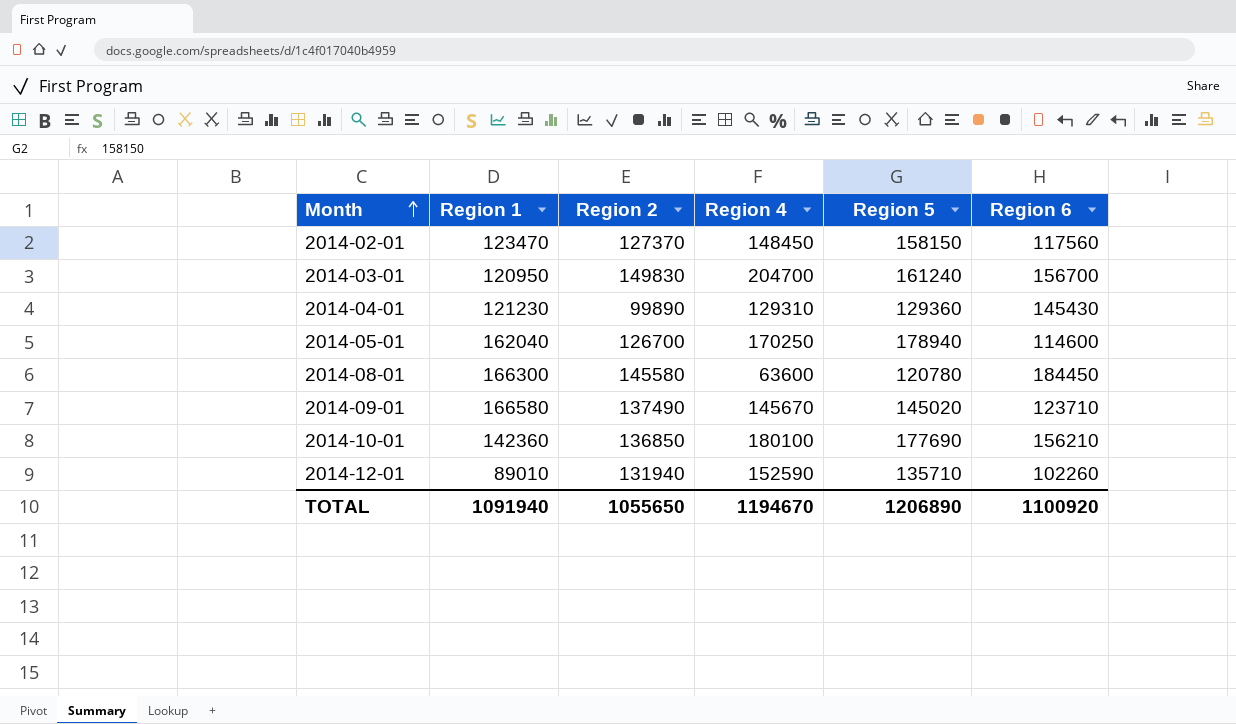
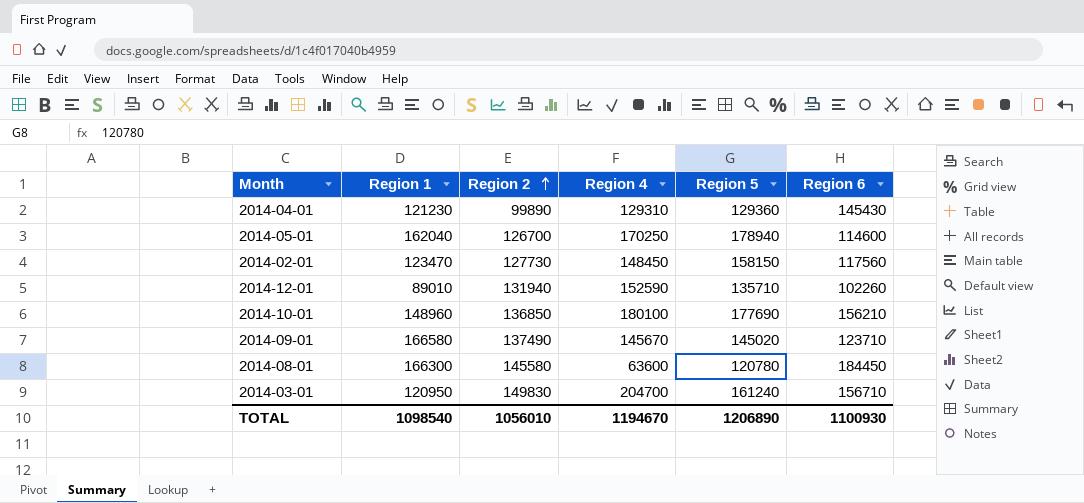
row order: Month ascending -> Region 2 ascending
2014-02-01 | Region 2: 127370 -> 127730
2014-10-01 | Region 1: 142360 -> 148960
2014-03-01 | Region 6: 156700 -> 156710
TOTAL | Region 1: 1091940 -> 1098540
TOTAL | Region 2: 1055650 -> 1056010
TOTAL | Region 6: 1100920 -> 1100930

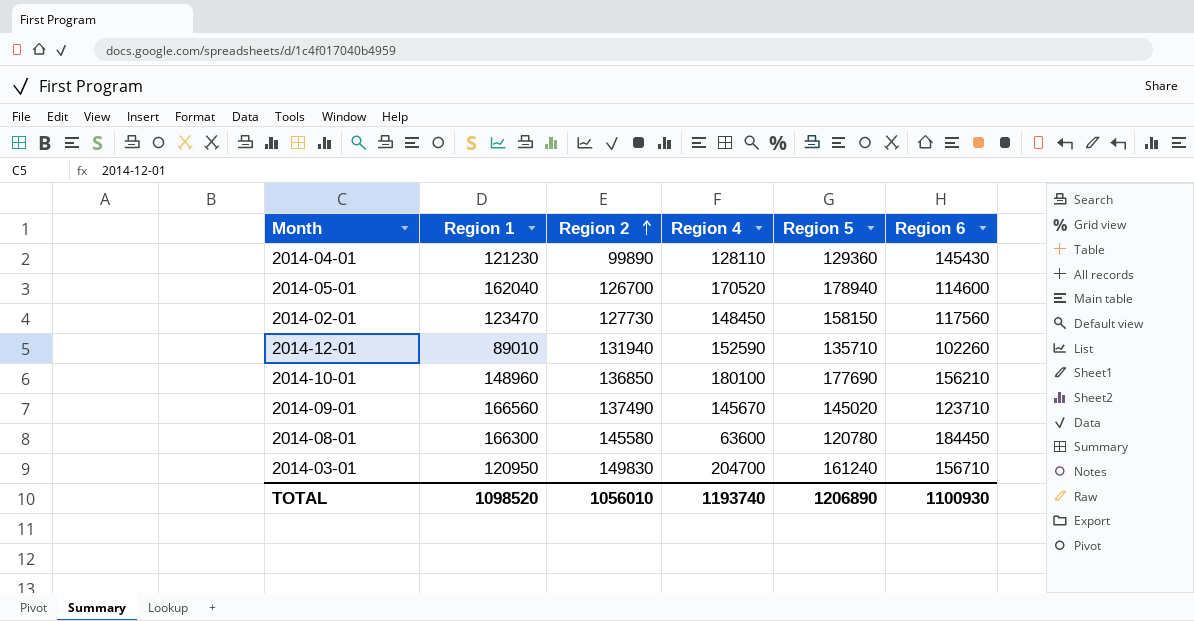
2014-04-01 | Region 4: 129310 -> 128110
2014-05-01 | Region 4: 170250 -> 170520
2014-09-01 | Region 1: 166580 -> 166560
TOTAL | Region 1: 1098540 -> 1098520
TOTAL | Region 4: 1194670 -> 1193740

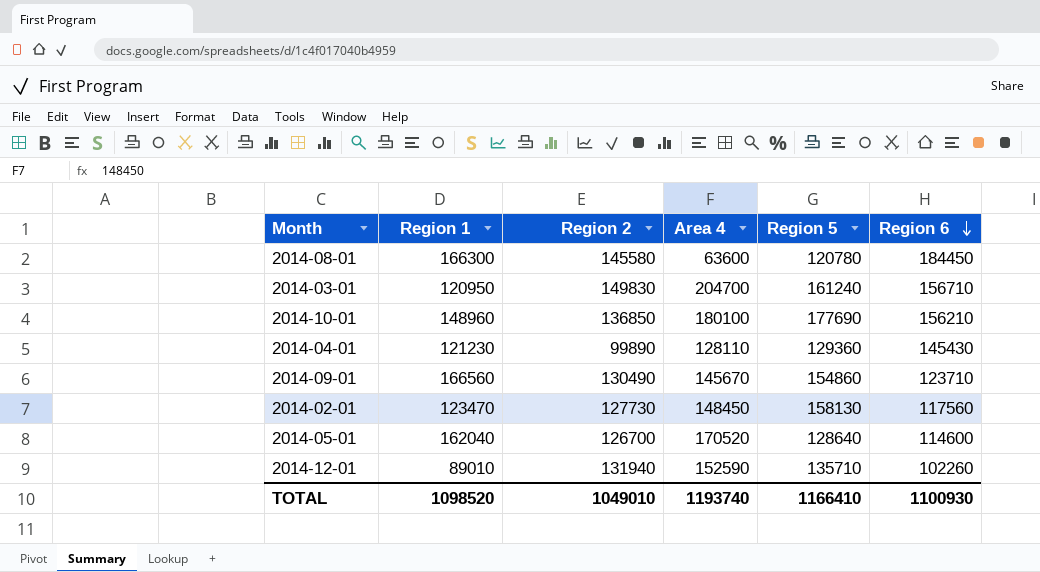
row order: Region 2 ascending -> Region 6 descending
column name: Region 4 -> Area 4
2014-09-01 | Region 2: 137490 -> 130490
2014-09-01 | Region 5: 145020 -> 154860
2014-02-01 | Region 5: 158150 -> 158130
2014-05-01 | Region 5: 178940 -> 128640
TOTAL | Region 2: 1056010 -> 1049010
TOTAL | Region 5: 1206890 -> 1166410

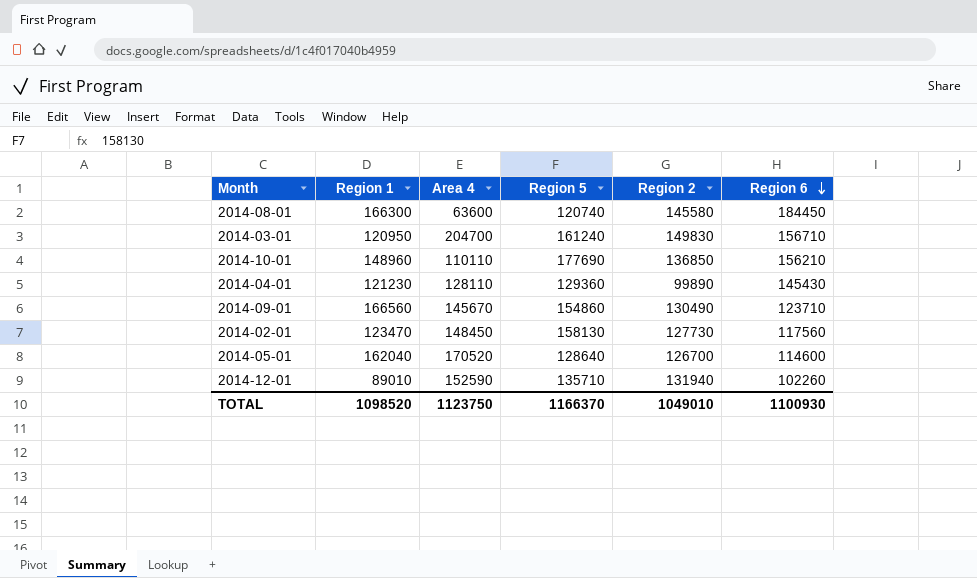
column Region 2 | position: 3 -> 5
2014-08-01 | Region 5: 120780 -> 120740
2014-10-01 | Area 4: 180100 -> 110110
TOTAL | Area 4: 1193740 -> 1123750
TOTAL | Region 5: 1166410 -> 1166370

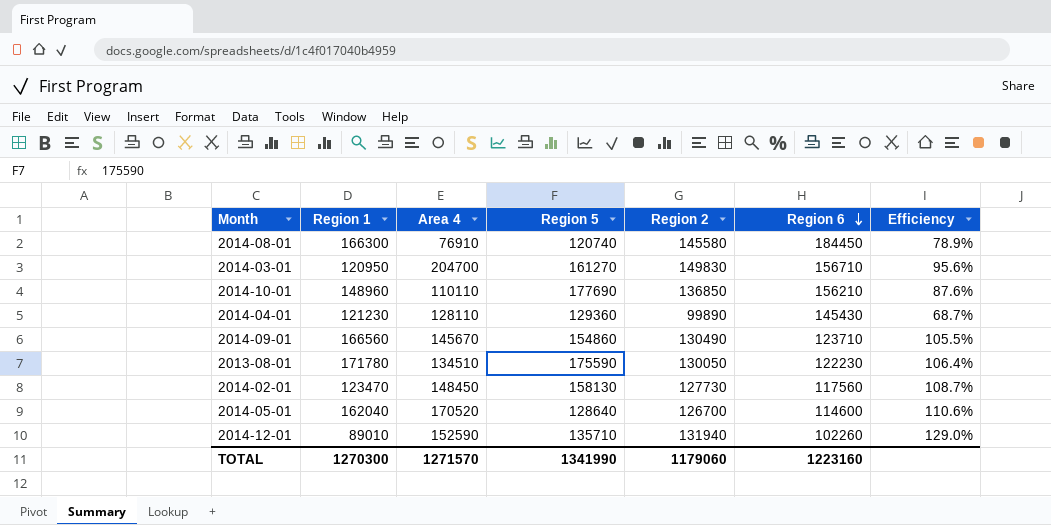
column Efficiency | formula: none -> [Region 2] / [Region 6]
2014-08-01 | Area 4: 63600 -> 76910
2014-03-01 | Region 5: 161240 -> 161270
row 2013-08-01: none -> 171780 | 134510 | 175590 | 130050 | 122230 | 106.4%
TOTAL | Region 1: 1098520 -> 1270300
TOTAL | Area 4: 1123750 -> 1271570
TOTAL | Region 5: 1166370 -> 1341990
TOTAL | Region 2: 1049010 -> 1179060
TOTAL | Region 6: 1100930 -> 1223160

